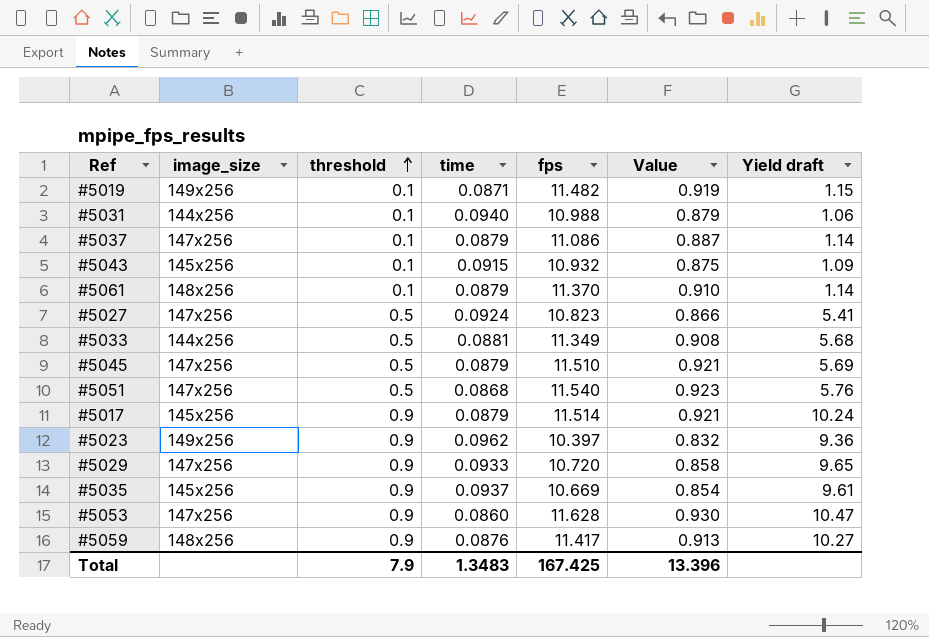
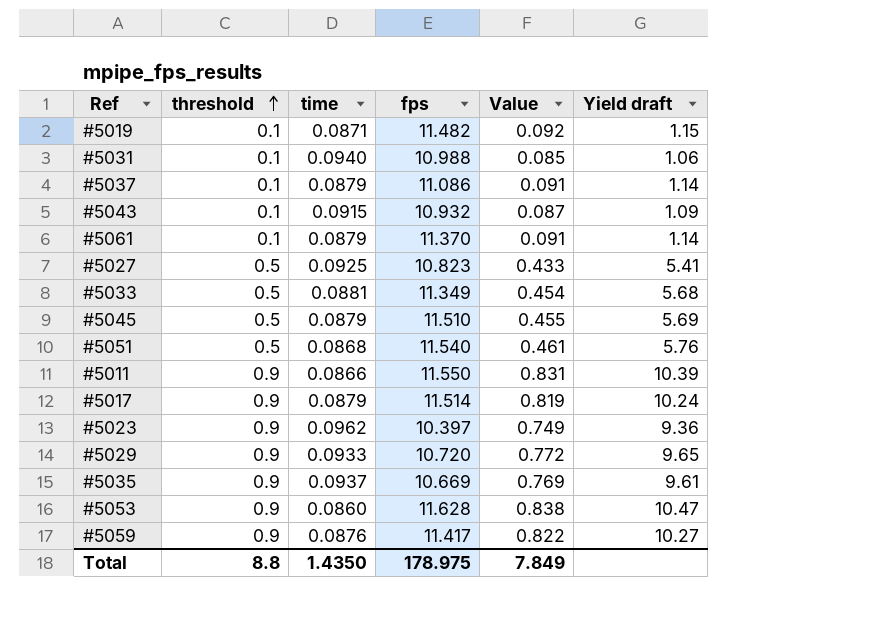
column image_size | position: 2 -> none
column Value | formula: [fps] * 0.08 -> [Yield draft] * 0.08
#5027 | time: 0.0924 -> 0.0925
row #5011: none -> 0.9 | 0.0866 | 11.550 | 0.831 | 10.39
Total | threshold: 7.9 -> 8.8
Total | time: 1.3483 -> 1.4350
Total | fps: 167.425 -> 178.975
Total | Value: 13.396 -> 7.849

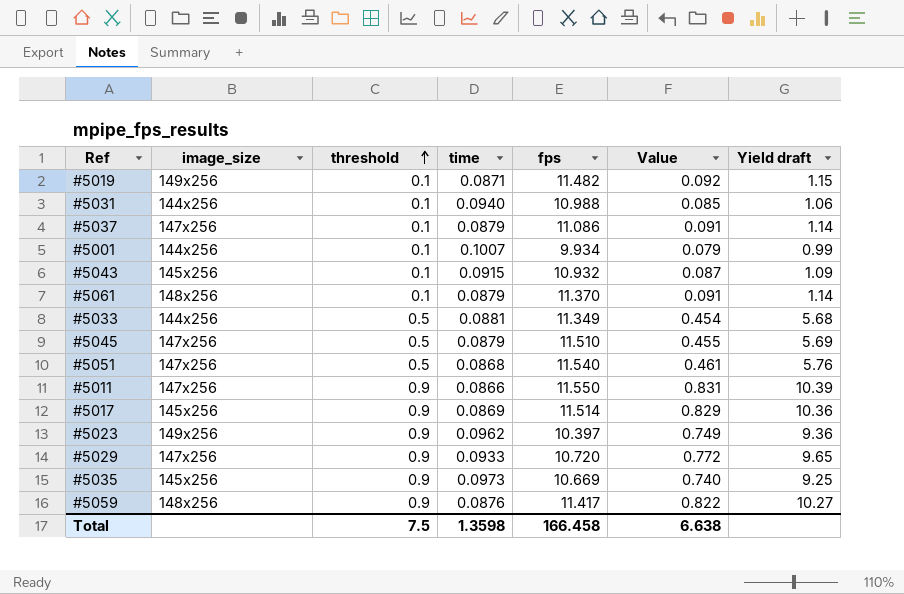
column image_size | position: none -> 2
row #5027: 0.5 | 0.0925 | 10.823 | 0.433 | 5.41 -> none
row #5053: 0.9 | 0.0860 | 11.628 | 0.838 | 10.47 -> none
row #5001: none -> 144x256 | 0.1 | 0.1007 | 9.934 | 0.079 | 0.99
#5017 | time: 0.0879 -> 0.0869
#5017 | Value: 0.819 -> 0.829
#5017 | Yield draft: 10.24 -> 10.36
#5035 | time: 0.0937 -> 0.0973
#5035 | Value: 0.769 -> 0.740
#5035 | Yield draft: 9.61 -> 9.25
Total | threshold: 8.8 -> 7.5
Total | time: 1.4350 -> 1.3598
Total | fps: 178.975 -> 166.458
Total | Value: 7.849 -> 6.638

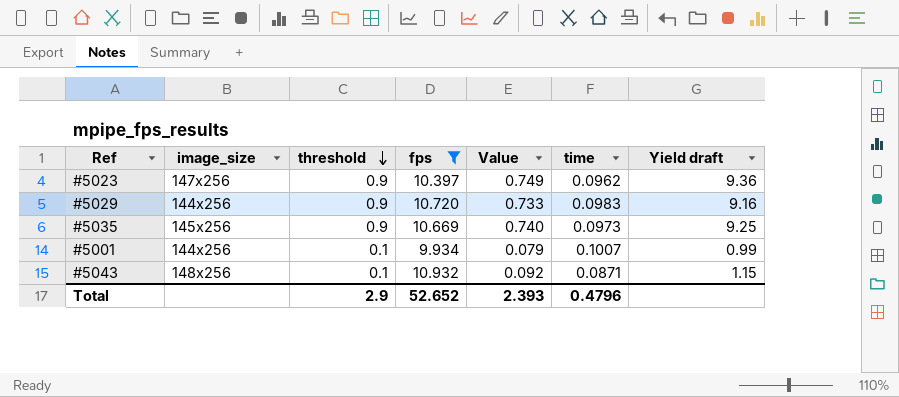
filter: none -> fps <= 10.932
row order: threshold ascending -> threshold descending
column time | position: 4 -> 6
#5023 | image_size: 149x256 -> 147x256
#5029 | image_size: 147x256 -> 144x256
#5029 | Value: 0.772 -> 0.733
#5029 | time: 0.0933 -> 0.0983
#5029 | Yield draft: 9.65 -> 9.16
#5043 | image_size: 145x256 -> 148x256
#5043 | Value: 0.087 -> 0.092
#5043 | time: 0.0915 -> 0.0871
#5043 | Yield draft: 1.09 -> 1.15
Total | threshold: 7.5 -> 2.9
Total | fps: 166.458 -> 52.652
Total | Value: 6.638 -> 2.393
Total | time: 1.3598 -> 0.4796

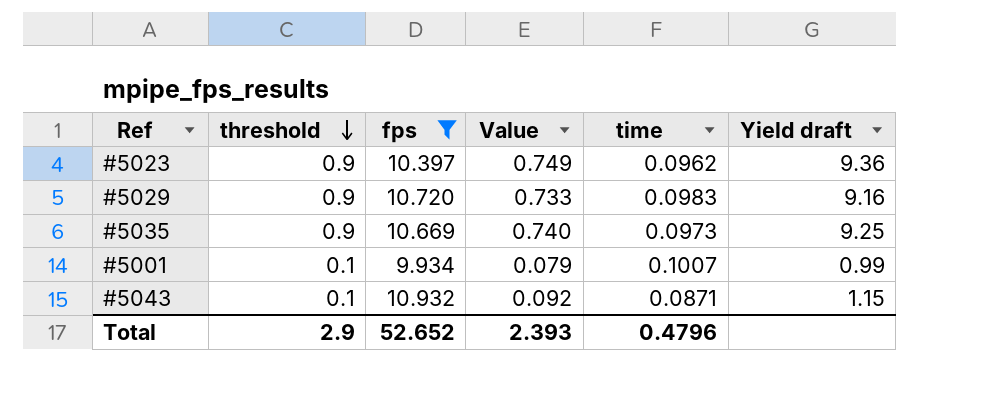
column image_size | position: 2 -> none

